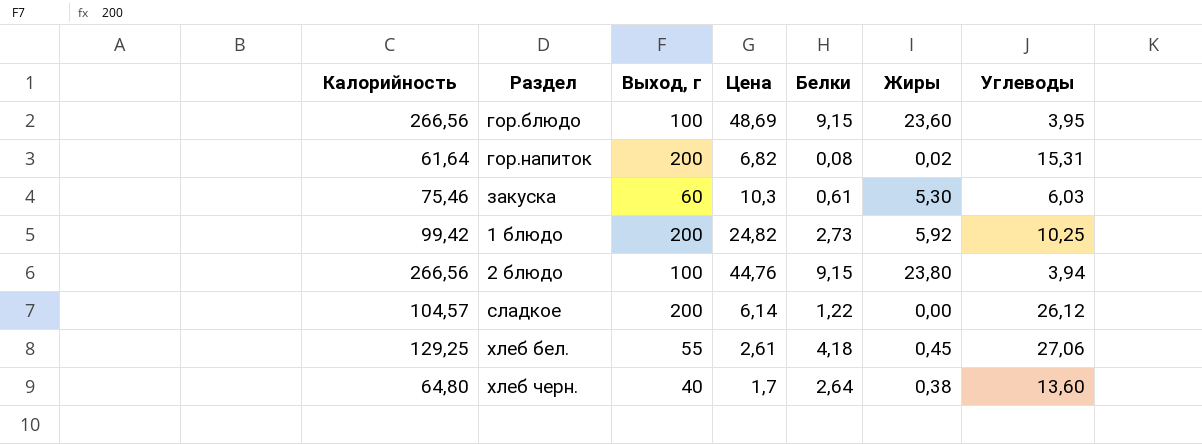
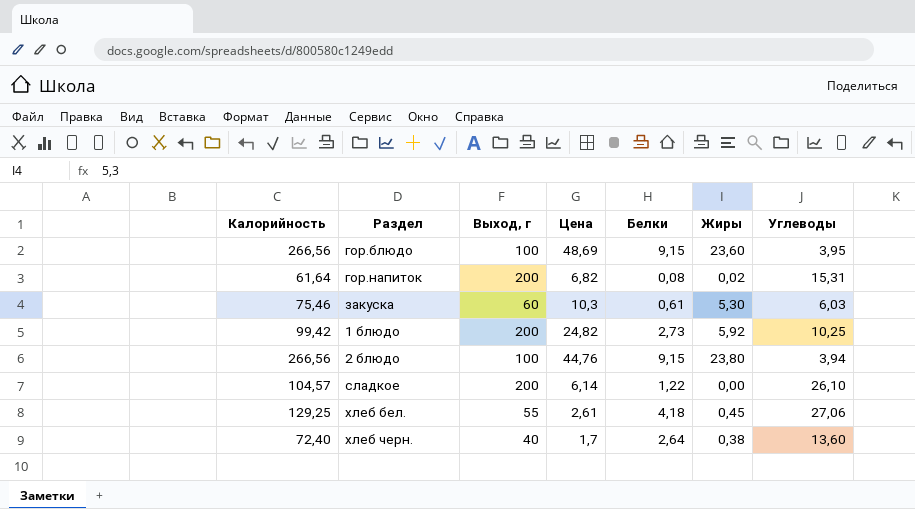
сладкое | Углеводы: 26,12 -> 26,10
хлеб черн. | Калорийность: 64,80 -> 72,40

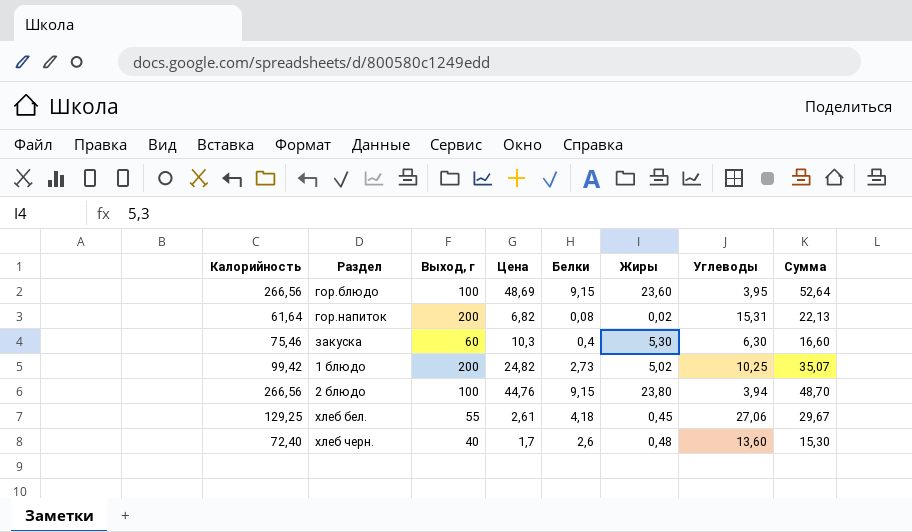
column Сумма | formula: none -> [Цена] + [Углеводы]
row сладкое: 104,57 | 200 | 6,14 | 1,22 | 0,00 | 26,10 -> none
закуска | Белки: 0,61 -> 0,4
закуска | Углеводы: 6,03 -> 6,30
1 блюдо | Жиры: 5,92 -> 5,02
хлеб черн. | Белки: 2,64 -> 2,6
хлеб черн. | Жиры: 0,38 -> 0,48

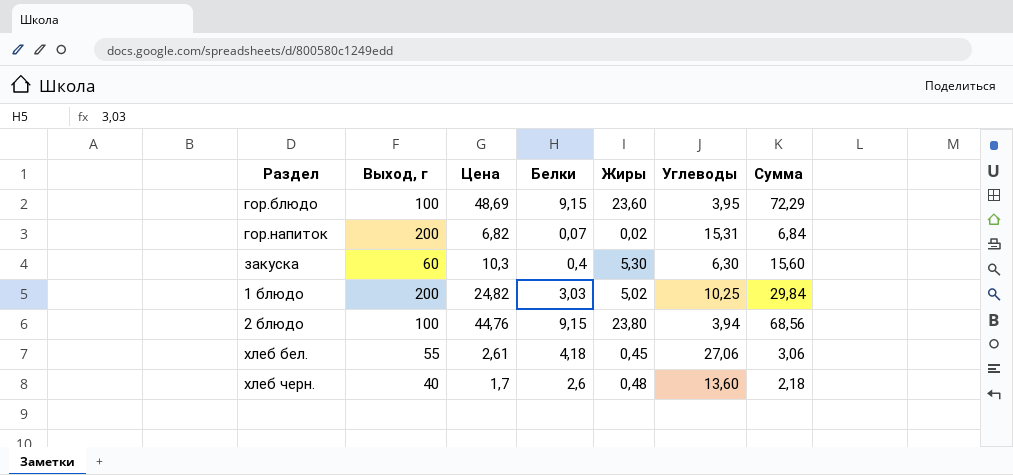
column Калорийность | position: 1 -> none
column Сумма | formula: [Цена] + [Углеводы] -> [Цена] + [Жиры]
гор.напиток | Белки: 0,08 -> 0,07
1 блюдо | Белки: 2,73 -> 3,03

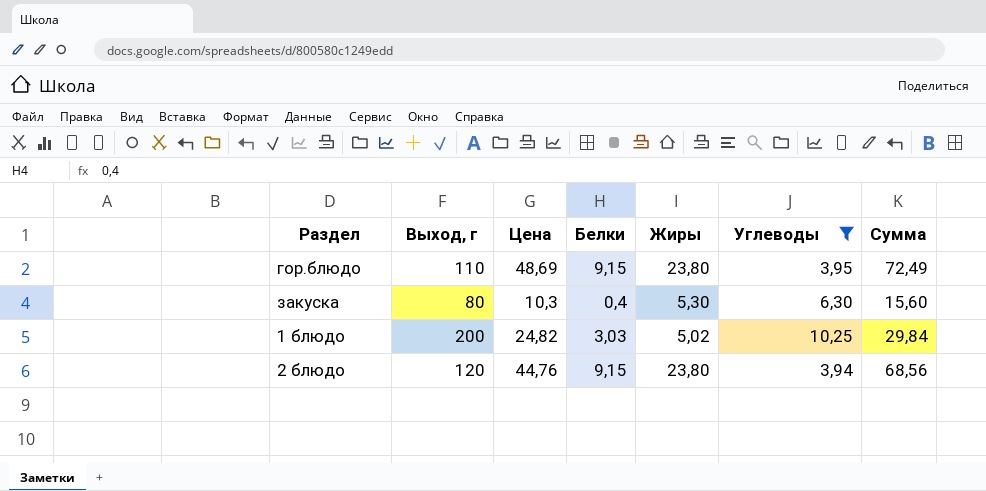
filter: none -> Углеводы <= 10,25
гор.блюдо | Выход, г: 100 -> 110
гор.блюдо | Жиры: 23,60 -> 23,80
гор.блюдо | Сумма: 72,29 -> 72,49
закуска | Выход, г: 60 -> 80
2 блюдо | Выход, г: 100 -> 120

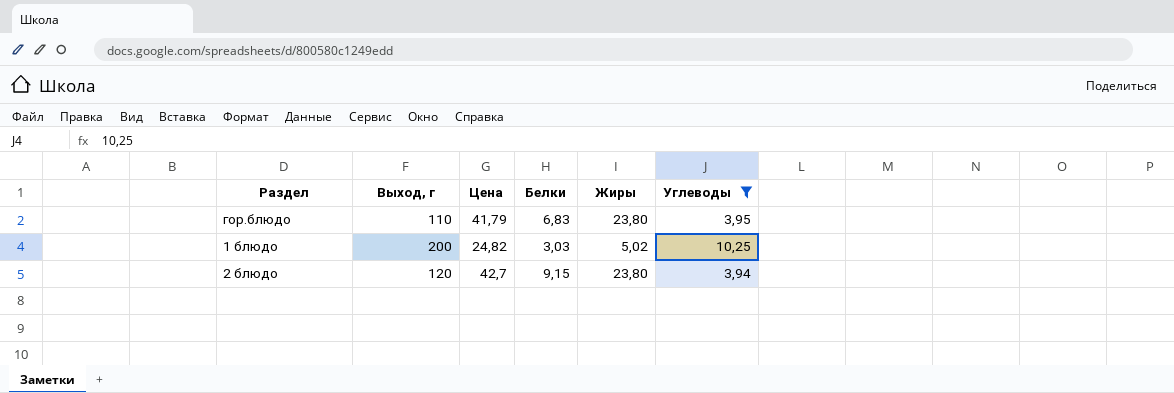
column Сумма | formula: [Цена] + [Жиры] -> none
row закуска: 80 | 10,3 | 0,4 | 5,30 | 6,30 | 15,60 -> none
гор.блюдо | Цена: 48,69 -> 41,79
гор.блюдо | Белки: 9,15 -> 6,83
2 блюдо | Цена: 44,76 -> 42,7

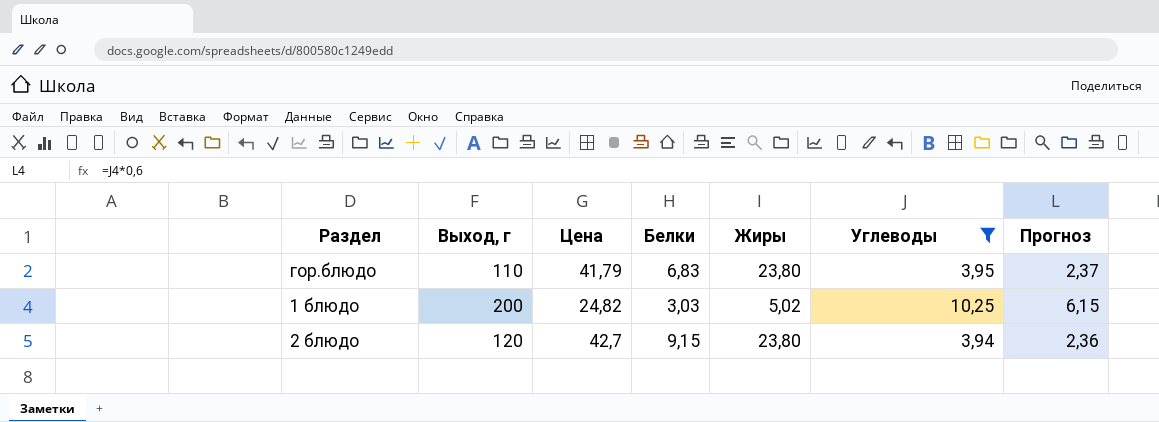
column Прогноз | formula: none -> [Углеводы] * 0,6

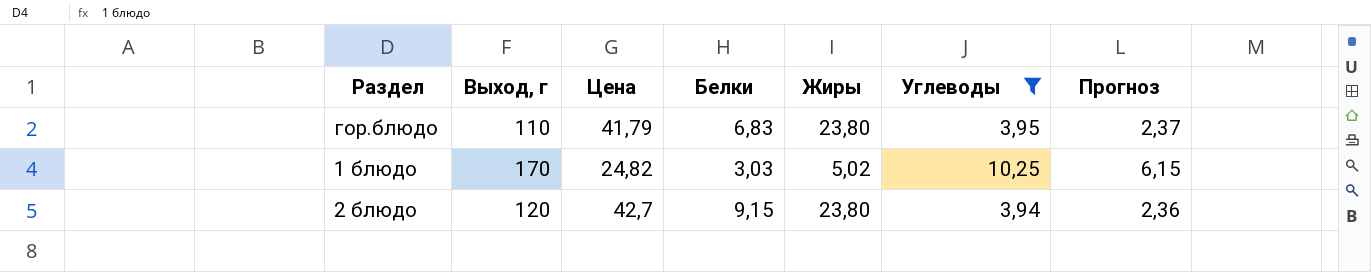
1 блюдо | Выход, г: 200 -> 170

